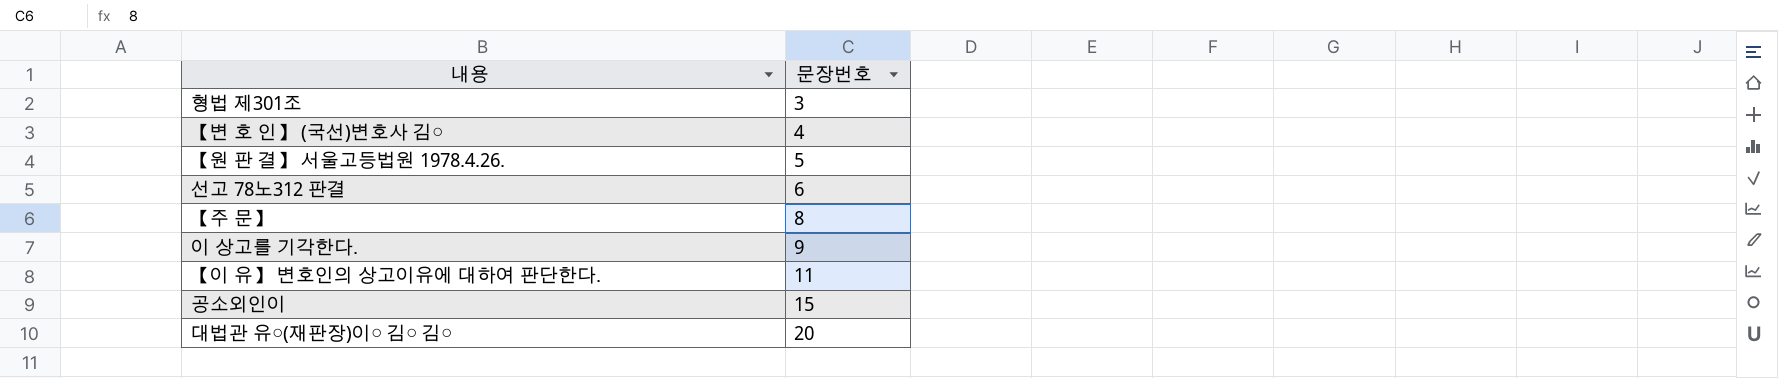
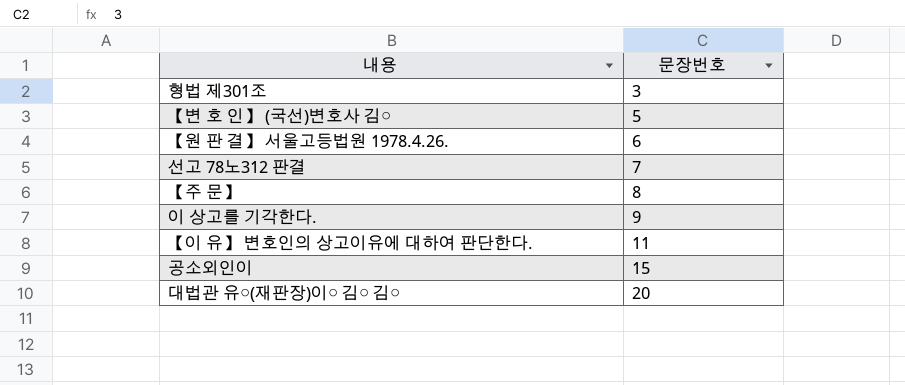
【변 호 인】 (국선)변호사 김○ | 문장번호: 4 -> 5
【원 판 결】 서울고등법원 1978.4.26. | 문장번호: 5 -> 6
선고 78노312 판결 | 문장번호: 6 -> 7

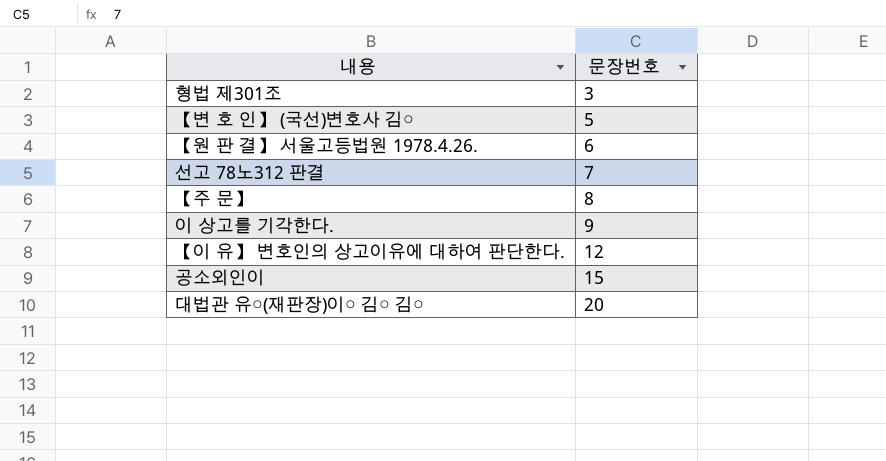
【이 유】 변호인의 상고이유에 대하여 판단한다. | 문장번호: 11 -> 12

